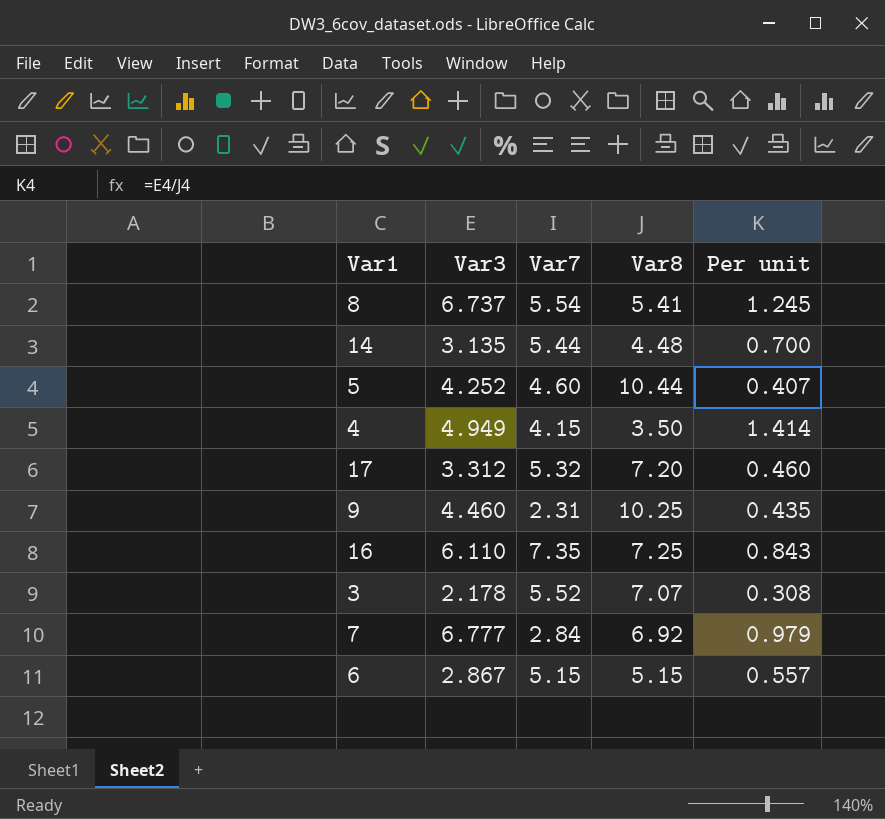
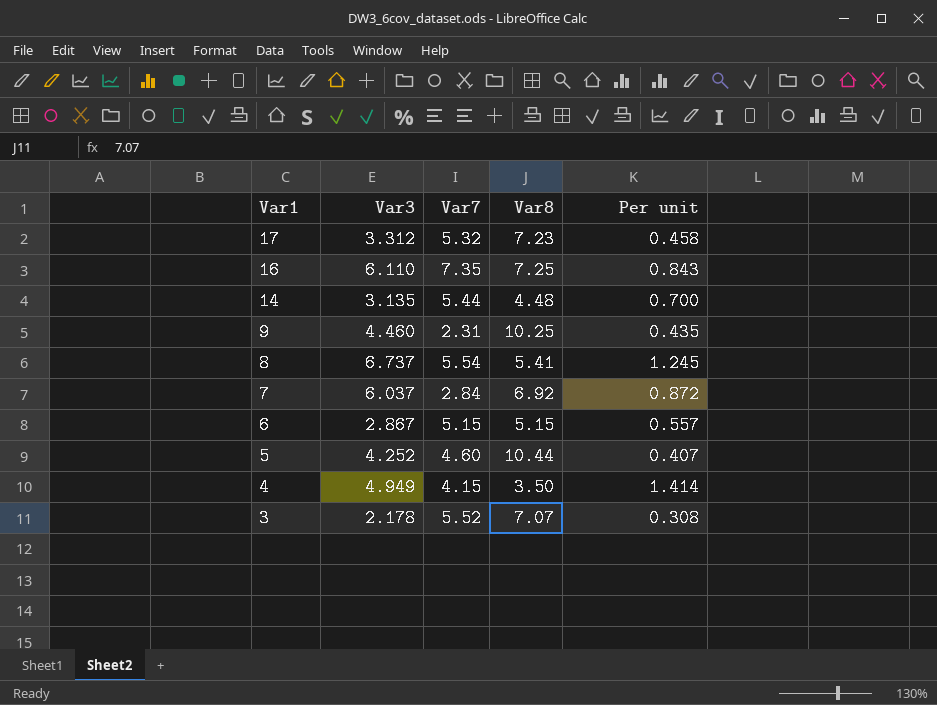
row order: none -> Var1 descending
17 | Var8: 7.20 -> 7.23
17 | Per unit: 0.460 -> 0.458
7 | Var3: 6.777 -> 6.037
7 | Per unit: 0.979 -> 0.872

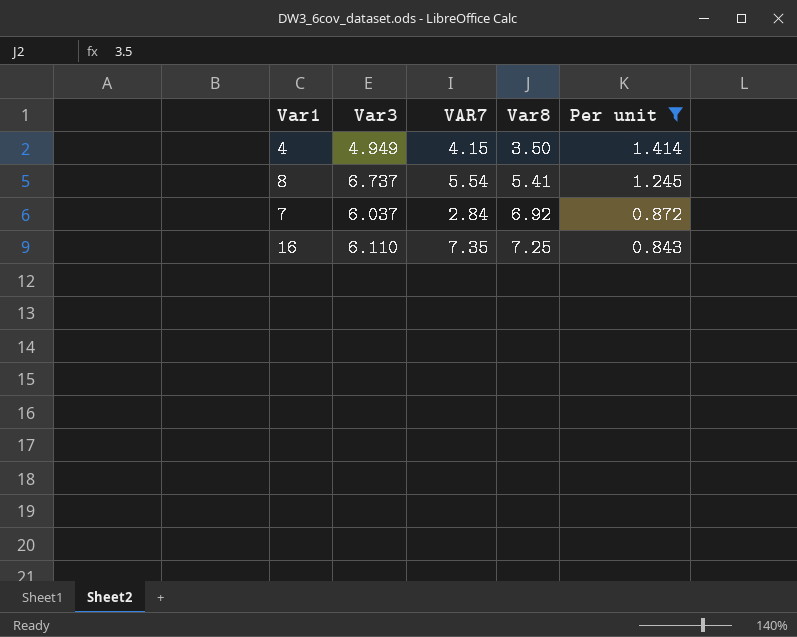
filter: none -> Per unit >= 0.843
row order: Var1 descending -> Var8 ascending
column name: Var7 -> VAR7

